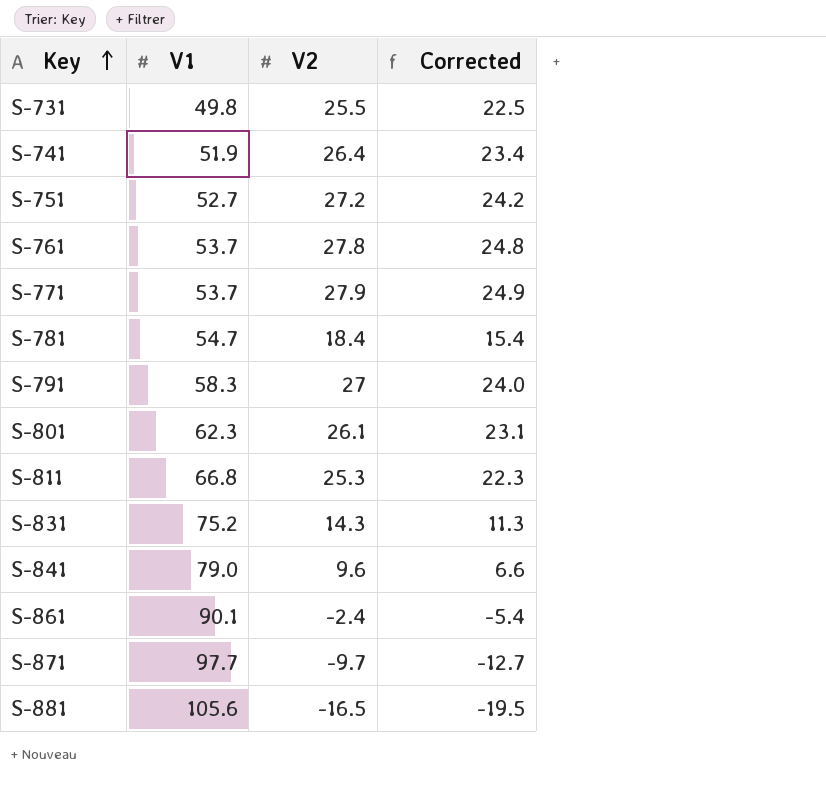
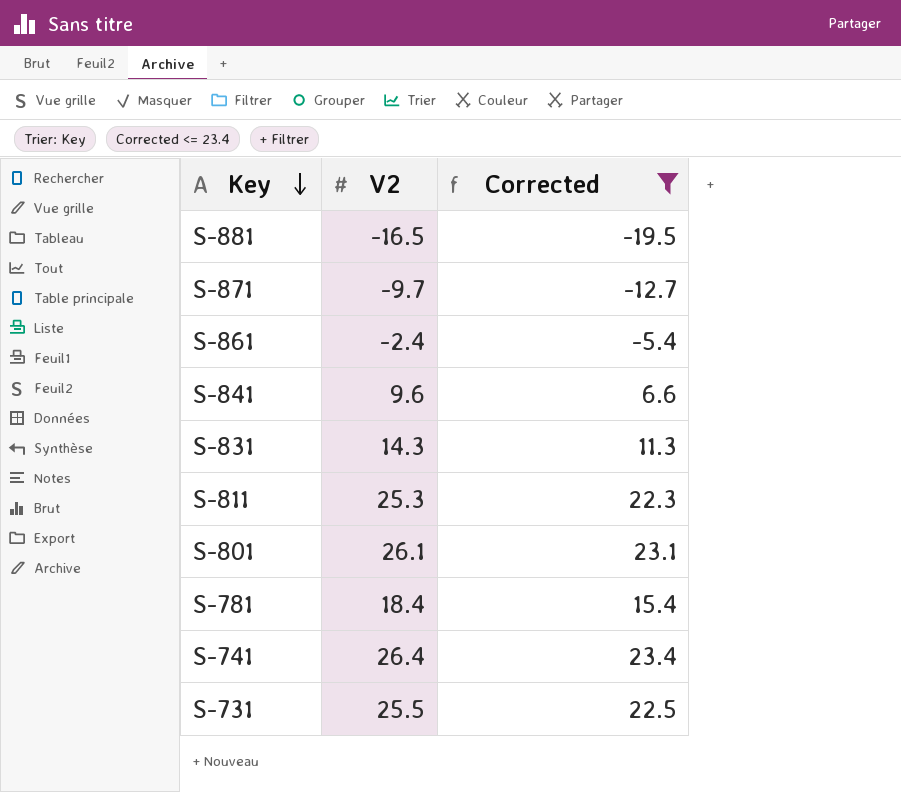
filter: none -> Corrected <= 23.4
row order: Key ascending -> Key descending
column V1 | position: 2 -> none

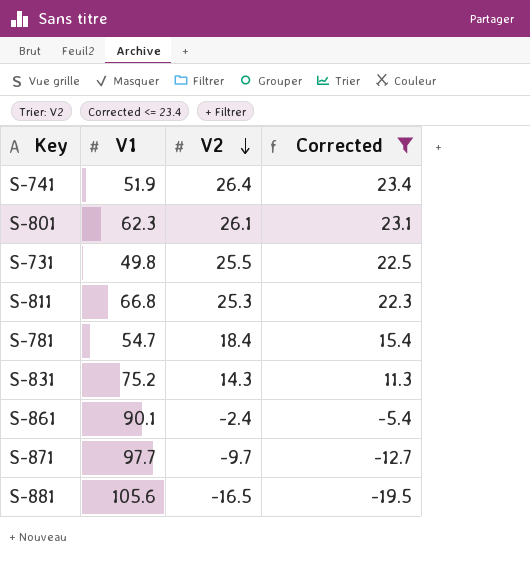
row order: Key descending -> V2 descending
column V1 | position: none -> 2
row S-841: 9.6 | 6.6 -> none

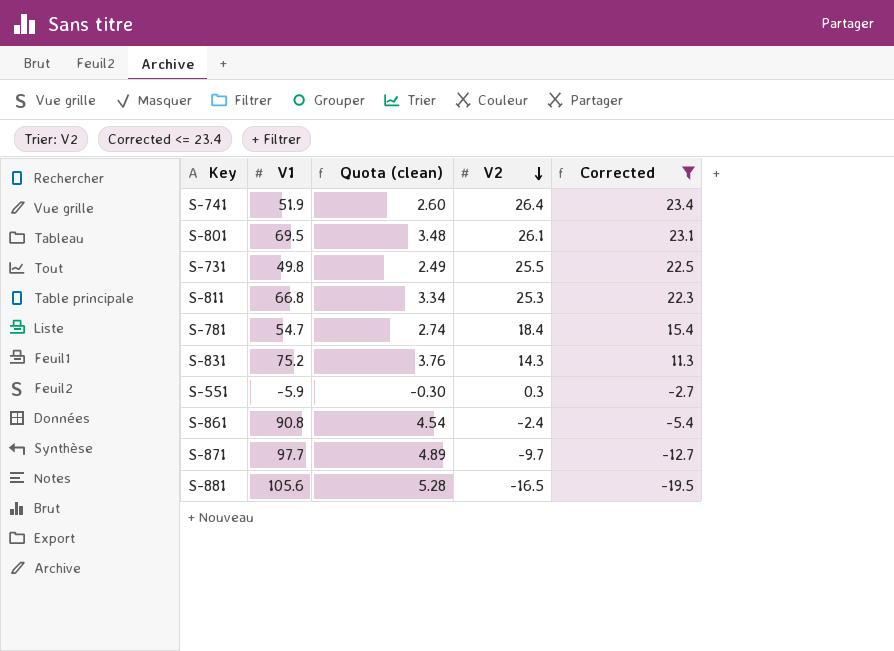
column Quota (clean) | formula: none -> [V1] * 0.05
S-801 | V1: 62.3 -> 69.5
row S-551: none -> -5.9 | -0.30 | 0.3 | -2.7
S-861 | V1: 90.1 -> 90.8

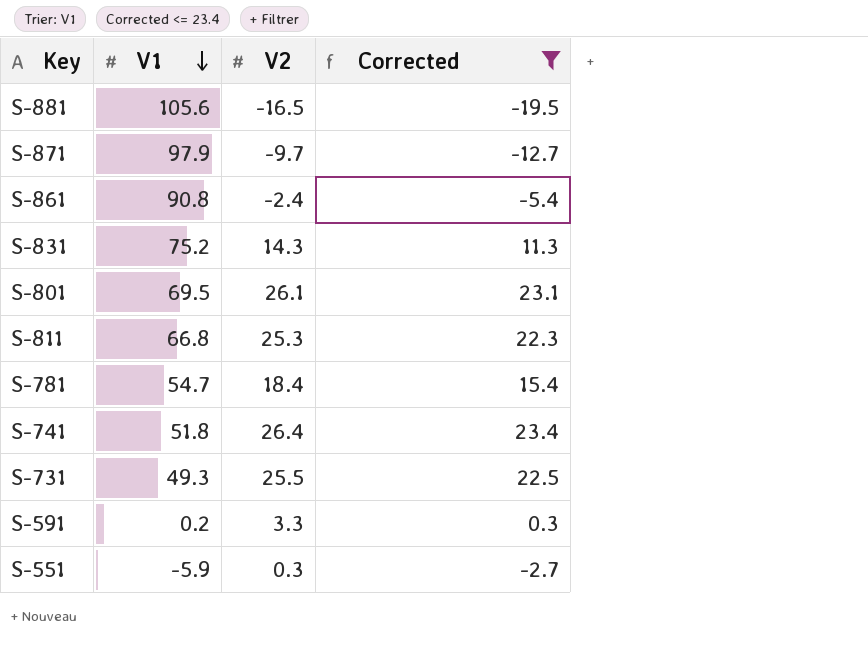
row order: V2 descending -> V1 descending
column Quota (clean) | formula: [V1] * 0.05 -> none
S-871 | V1: 97.7 -> 97.9
S-741 | V1: 51.9 -> 51.8
S-731 | V1: 49.8 -> 49.3
row S-591: none -> 0.2 | 3.3 | 0.3

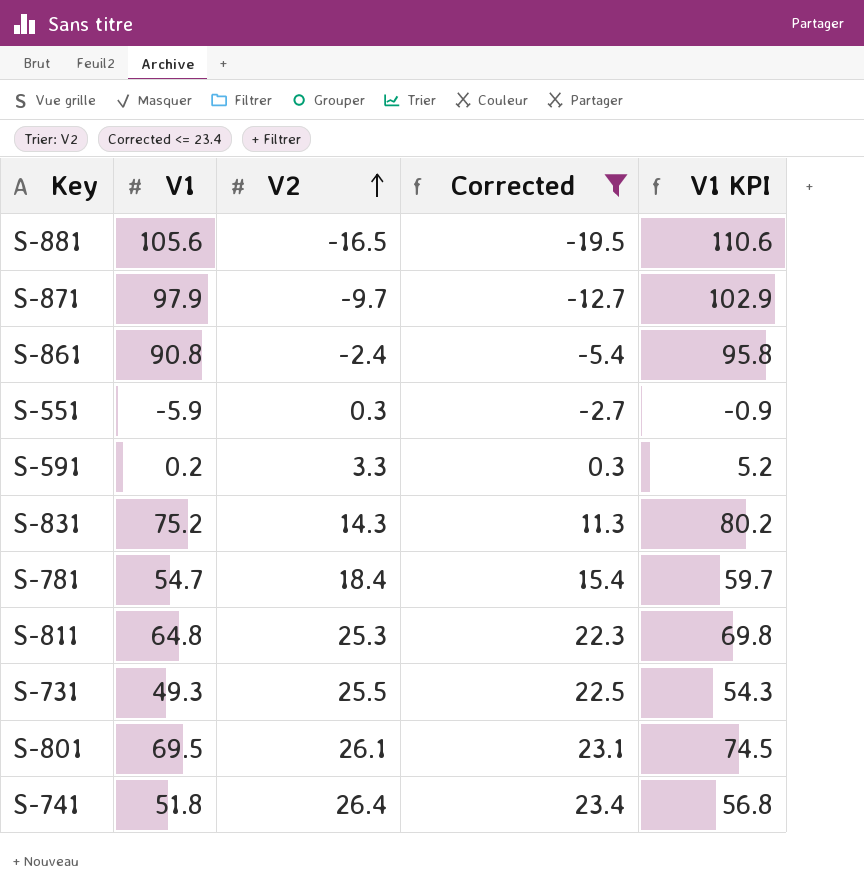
row order: V1 descending -> V2 ascending
column V1 KPI | formula: none -> [V1] + 5
S-811 | V1: 66.8 -> 64.8

